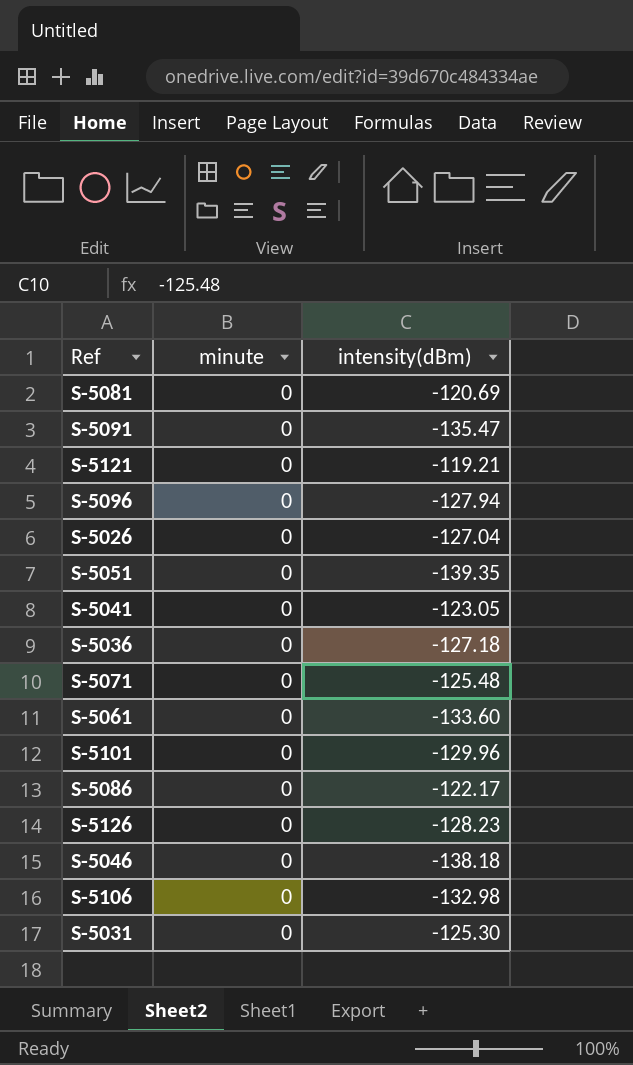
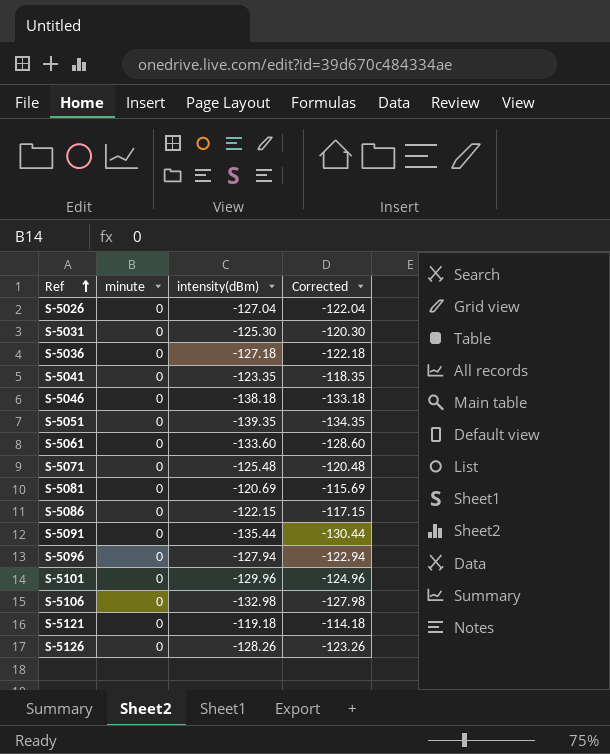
row order: none -> Ref ascending
column Corrected | formula: none -> [intensity(dBm)] + 5
S-5041 | intensity(dBm): -123.05 -> -123.35
S-5086 | intensity(dBm): -122.17 -> -122.15
S-5091 | intensity(dBm): -135.47 -> -135.44
S-5121 | intensity(dBm): -119.21 -> -119.18
S-5126 | intensity(dBm): -128.23 -> -128.26

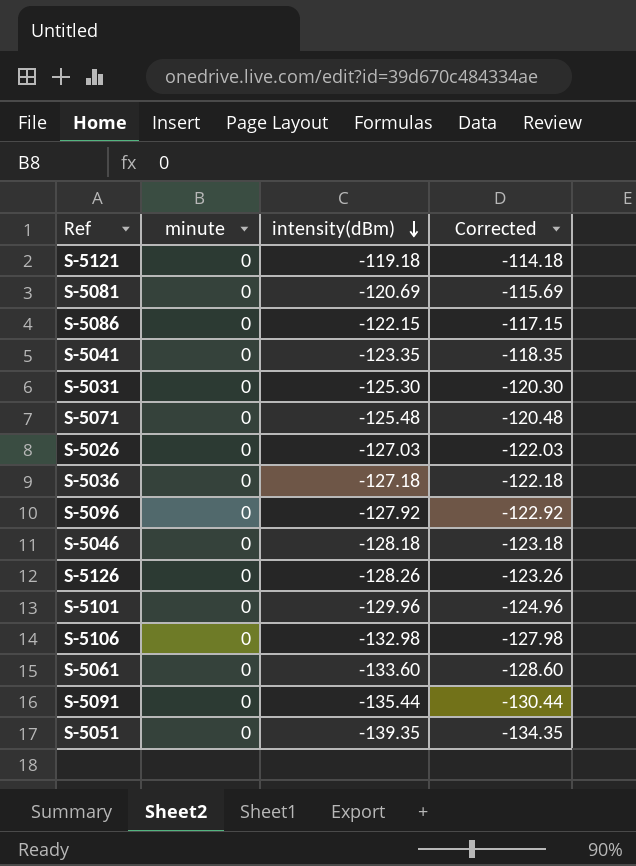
row order: Ref ascending -> intensity(dBm) descending
S-5026 | intensity(dBm): -127.04 -> -127.03
S-5026 | Corrected: -122.04 -> -122.03
S-5096 | intensity(dBm): -127.94 -> -127.92
S-5096 | Corrected: -122.94 -> -122.92
S-5046 | intensity(dBm): -138.18 -> -128.18
S-5046 | Corrected: -133.18 -> -123.18

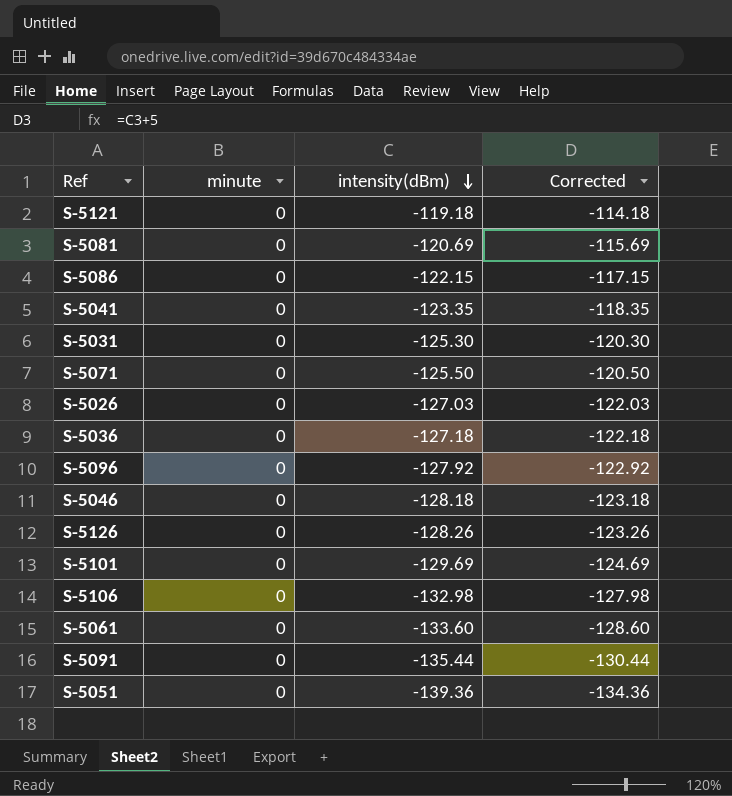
S-5071 | intensity(dBm): -125.48 -> -125.50
S-5071 | Corrected: -120.48 -> -120.50
S-5101 | intensity(dBm): -129.96 -> -129.69
S-5101 | Corrected: -124.96 -> -124.69
S-5051 | intensity(dBm): -139.35 -> -139.36
S-5051 | Corrected: -134.35 -> -134.36

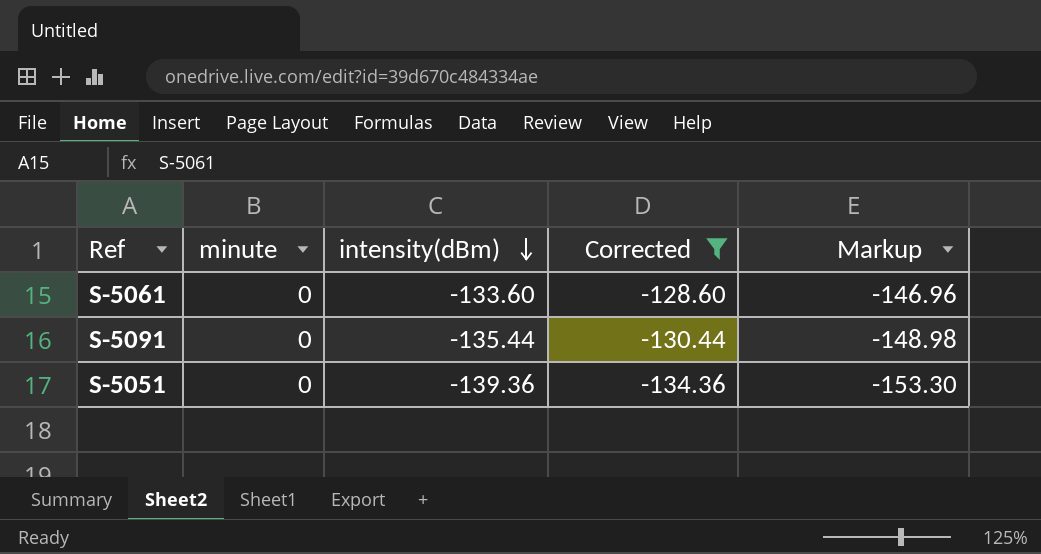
filter: none -> Corrected <= -128.60
column Markup | formula: none -> [intensity(dBm)] * 1.1

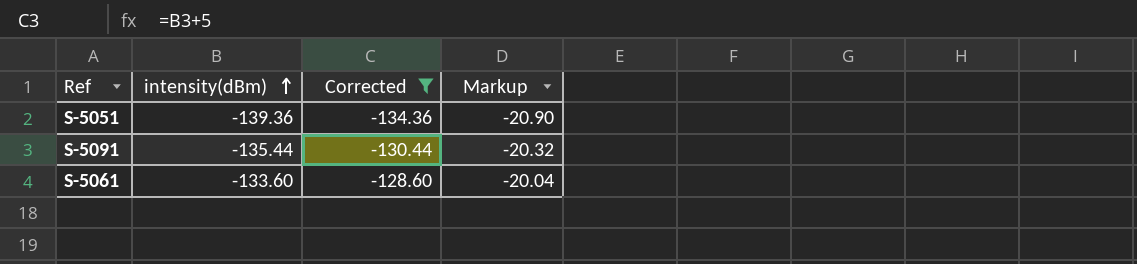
row order: intensity(dBm) descending -> intensity(dBm) ascending
column minute | position: 2 -> none
column Markup | formula: [intensity(dBm)] * 1.1 -> [intensity(dBm)] * 0.15

